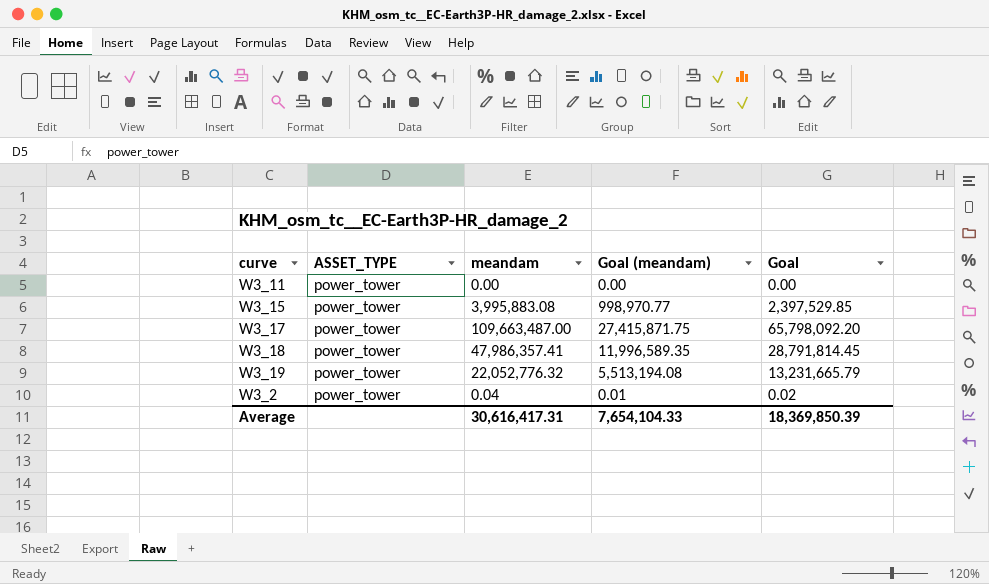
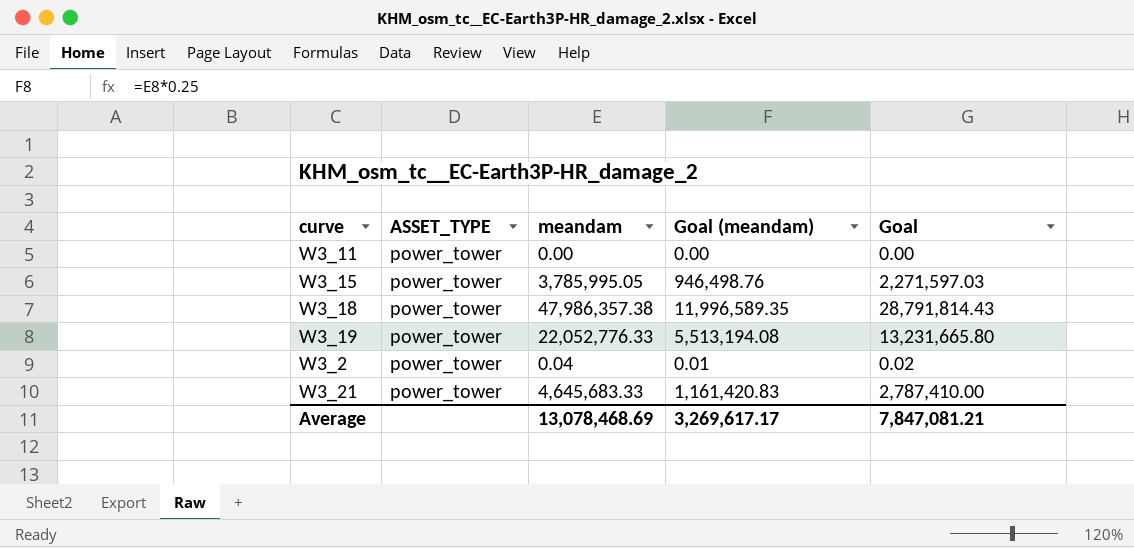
row W3_17: power_tower | 109,663,487.00 | 27,415,871.75 | 65,798,092.20 -> none
W3_15 | meandam: 3,995,883.08 -> 3,785,995.05
W3_15 | Goal (meandam): 998,970.77 -> 946,498.76
W3_15 | Goal: 2,397,529.85 -> 2,271,597.03
W3_18 | meandam: 47,986,357.41 -> 47,986,357.38
W3_18 | Goal: 28,791,814.45 -> 28,791,814.43
W3_19 | meandam: 22,052,776.32 -> 22,052,776.33
W3_19 | Goal: 13,231,665.79 -> 13,231,665.80
row W3_21: none -> power_tower | 4,645,683.33 | 1,161,420.83 | 2,787,410.00
Average | meandam: 30,616,417.31 -> 13,078,468.69
Average | Goal (meandam): 7,654,104.33 -> 3,269,617.17
Average | Goal: 18,369,850.39 -> 7,847,081.21

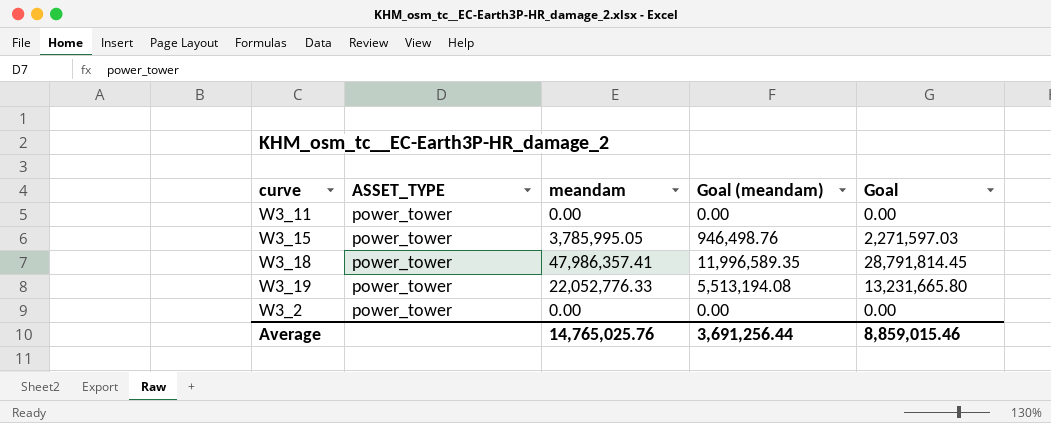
row W3_21: power_tower | 4,645,683.33 | 1,161,420.83 | 2,787,410.00 -> none
W3_18 | meandam: 47,986,357.38 -> 47,986,357.41
W3_18 | Goal: 28,791,814.43 -> 28,791,814.45
W3_2 | meandam: 0.04 -> 0.00
W3_2 | Goal (meandam): 0.01 -> 0.00
W3_2 | Goal: 0.02 -> 0.00
Average | meandam: 13,078,468.69 -> 14,765,025.76
Average | Goal (meandam): 3,269,617.17 -> 3,691,256.44
Average | Goal: 7,847,081.21 -> 8,859,015.46

